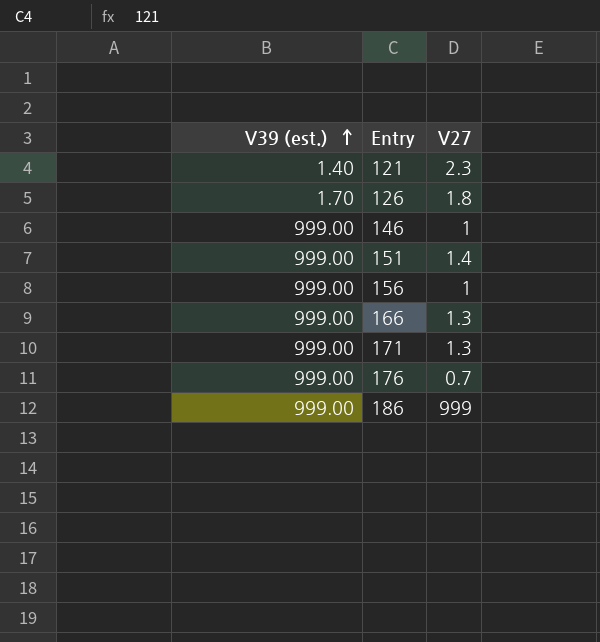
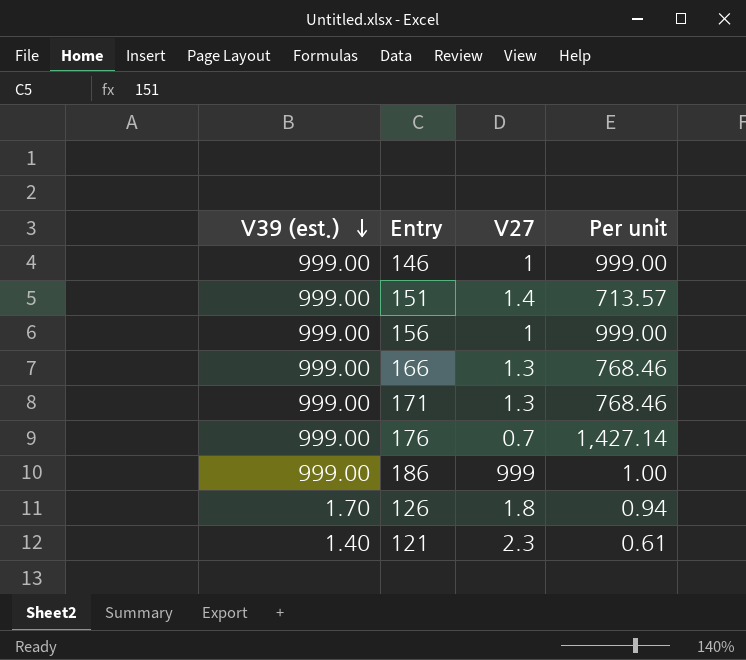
row order: V39 (est.) ascending -> V39 (est.) descending
column Per unit | formula: none -> [V39 (est.)] / [V27]

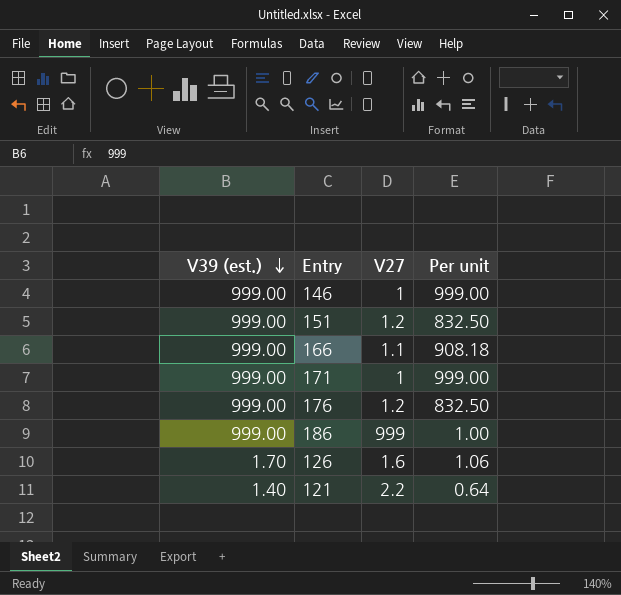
row 156: 999.00 | 1 | 999.00 -> none
151 | V27: 1.4 -> 1.2
151 | Per unit: 713.57 -> 832.50
166 | V27: 1.3 -> 1.1
166 | Per unit: 768.46 -> 908.18
171 | V27: 1.3 -> 1
171 | Per unit: 768.46 -> 999.00
176 | V27: 0.7 -> 1.2
176 | Per unit: 1,427.14 -> 832.50
126 | V27: 1.8 -> 1.6
126 | Per unit: 0.94 -> 1.06
121 | V27: 2.3 -> 2.2
121 | Per unit: 0.61 -> 0.64

